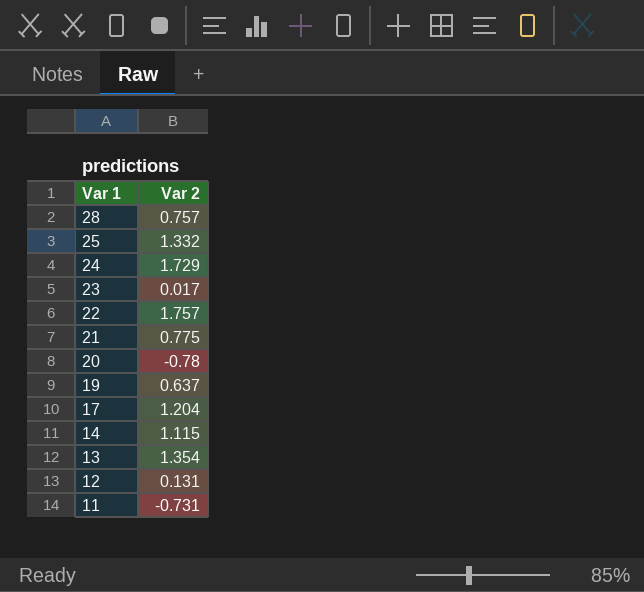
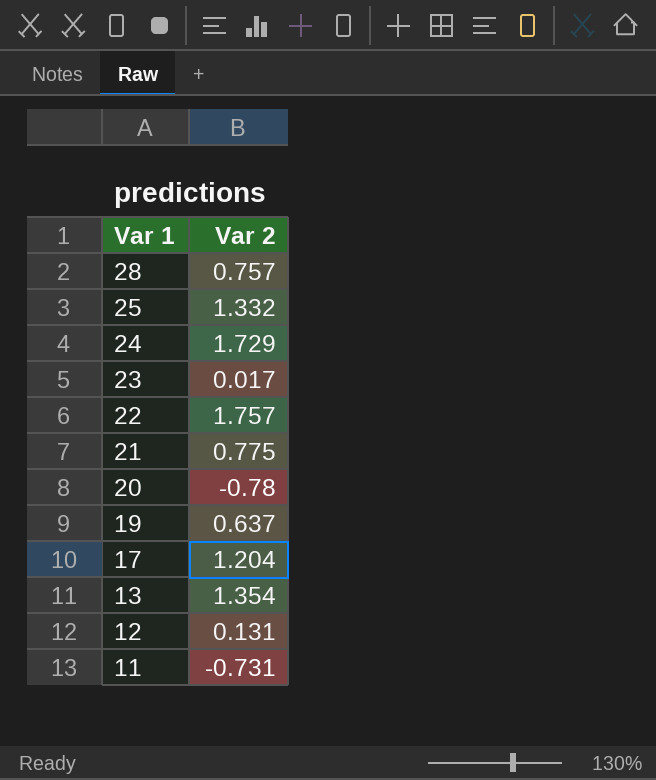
row 14: 1.115 -> none

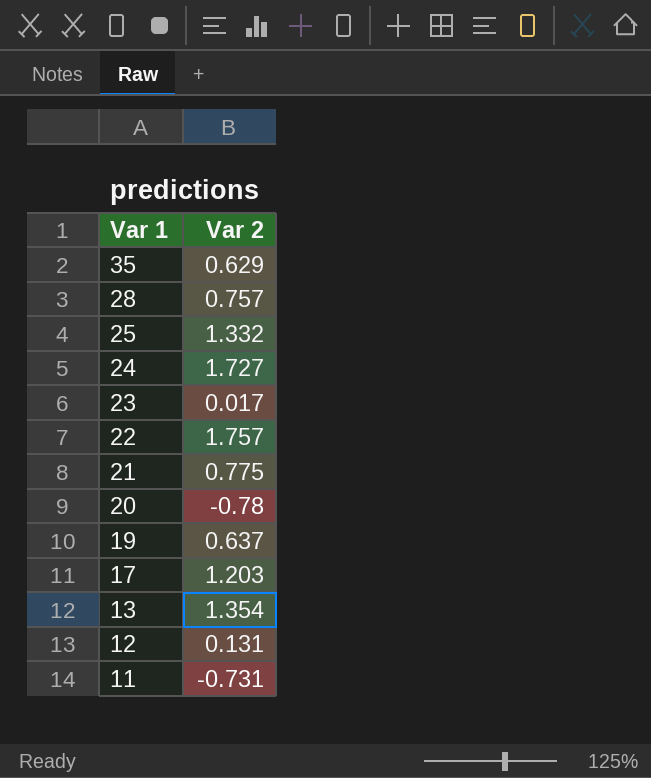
row 35: none -> 0.629
24 | Var 2: 1.729 -> 1.727
17 | Var 2: 1.204 -> 1.203

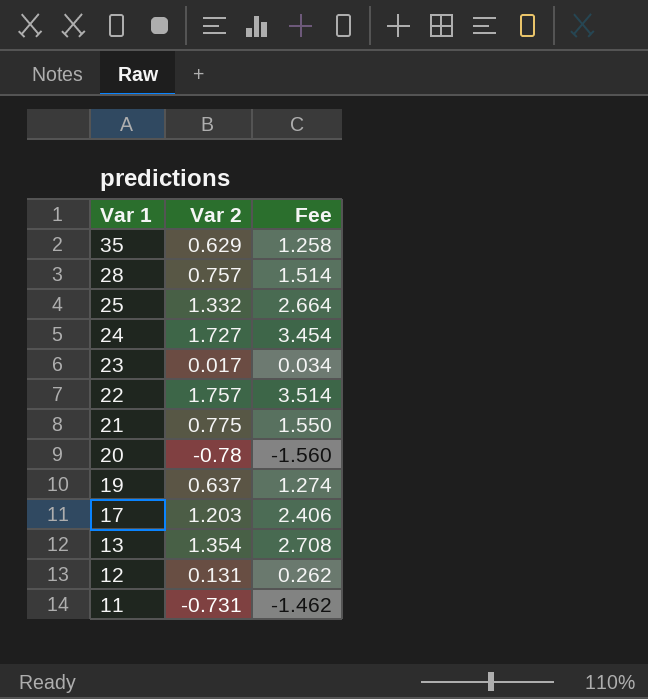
column Fee | formula: none -> [Var 2] * 2

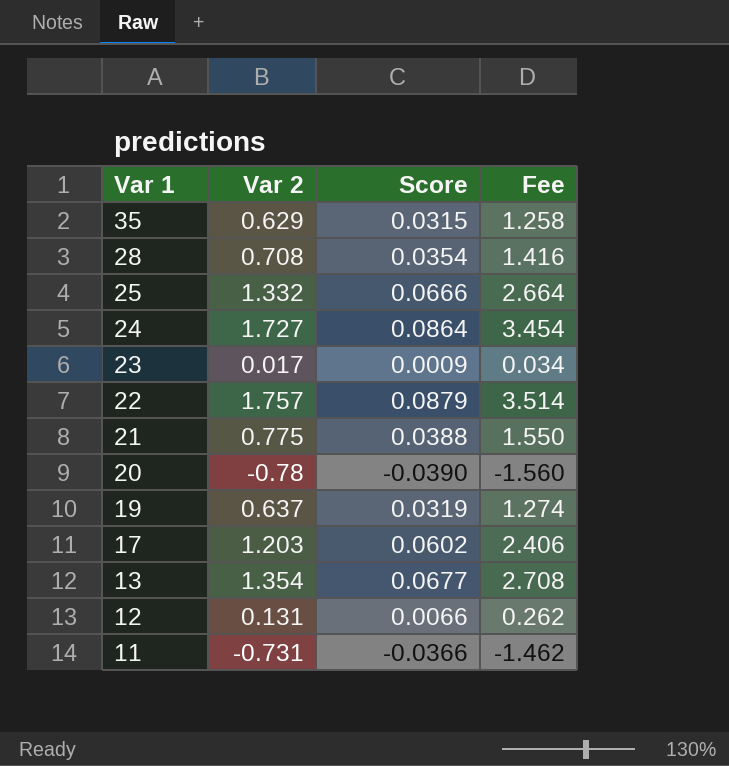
column Score | formula: none -> [Var 2] * 0.05
28 | Var 2: 0.757 -> 0.708
28 | Fee: 1.514 -> 1.416

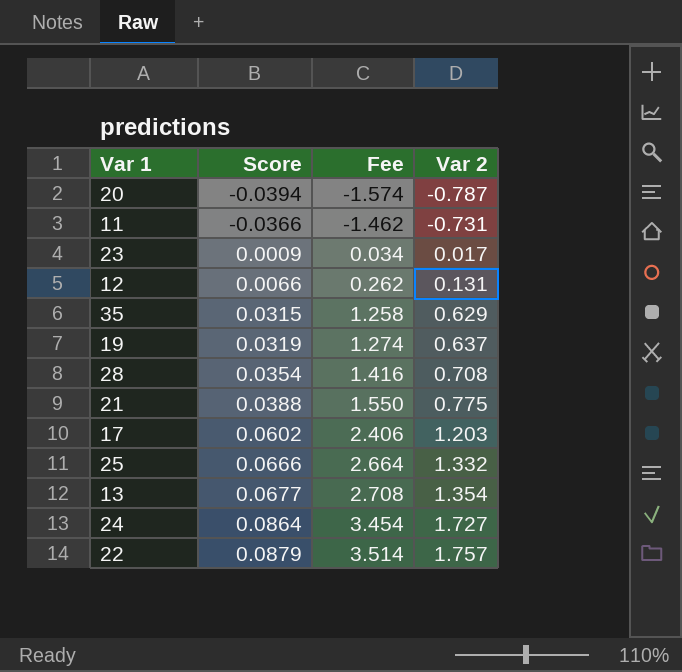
row order: Var 1 descending -> Score ascending
column Var 2 | position: 2 -> 4
20 | Score: -0.0390 -> -0.0394
20 | Fee: -1.560 -> -1.574
20 | Var 2: -0.78 -> -0.787

